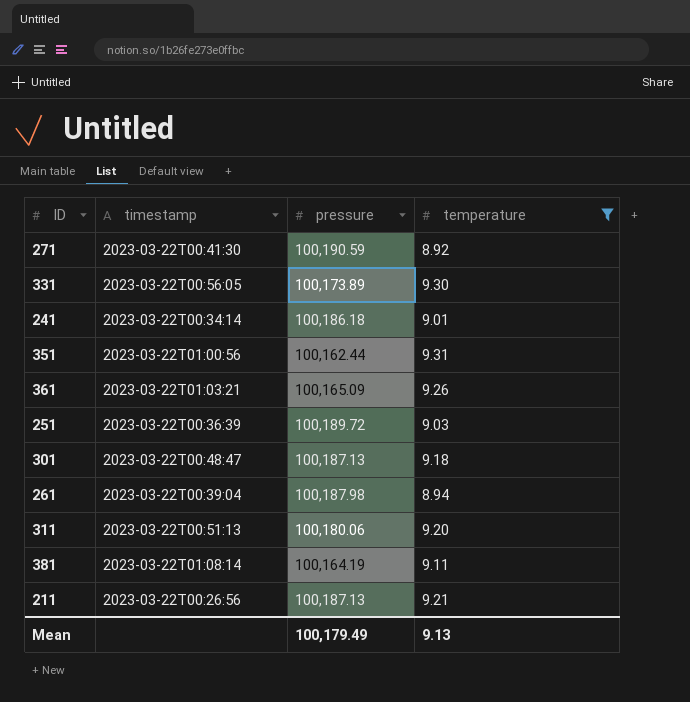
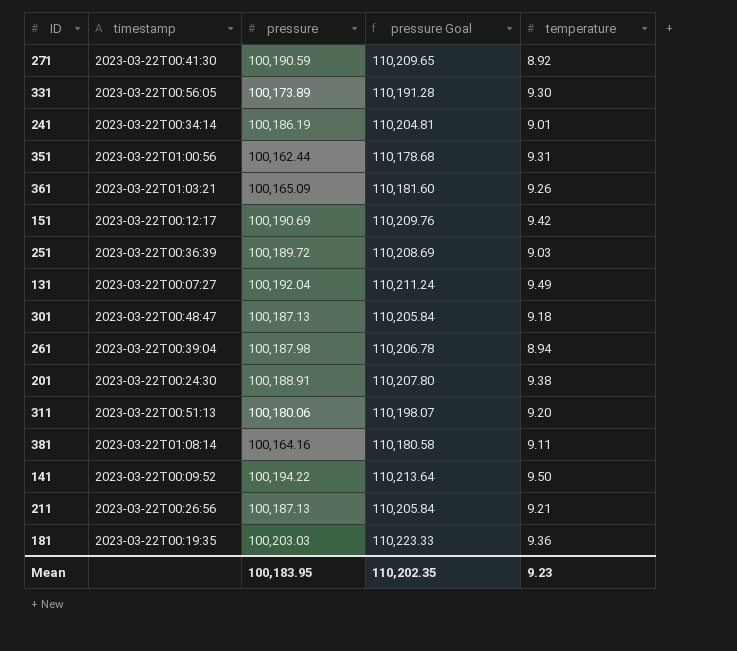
filter: temperature <= 9.31 -> none
column pressure Goal | formula: none -> [pressure] * 1.1
241 | pressure: 100,186.18 -> 100,186.19
381 | pressure: 100,164.19 -> 100,164.16
Mean | pressure: 100,179.49 -> 100,183.95
Mean | temperature: 9.13 -> 9.23

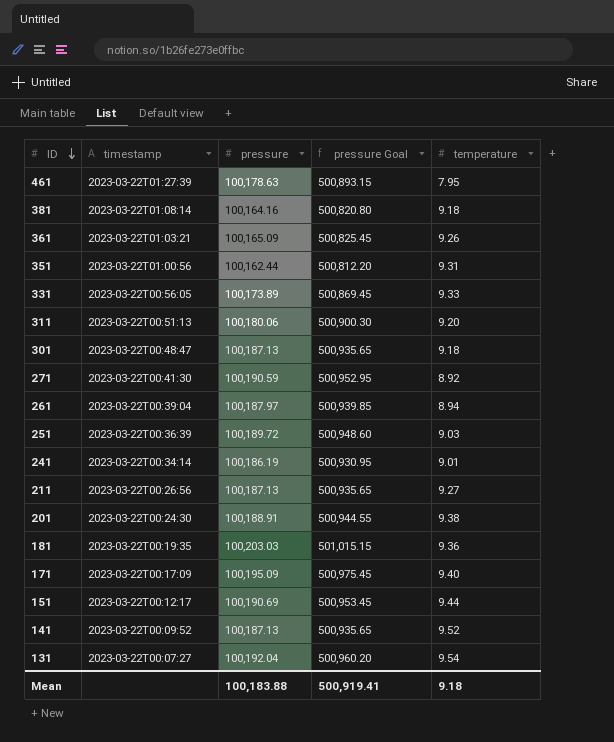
row order: none -> ID descending
column pressure Goal | formula: [pressure] * 1.1 -> [pressure] * 5
row 461: none -> 2023-03-22T01:27:39 | 100,178.63 | 500,893.15 | 7.95
381 | temperature: 9.11 -> 9.18
331 | temperature: 9.30 -> 9.33
261 | pressure: 100,187.98 -> 100,187.97
211 | temperature: 9.21 -> 9.27
row 171: none -> 2023-03-22T00:17:09 | 100,195.09 | 500,975.45 | 9.40
151 | temperature: 9.42 -> 9.44
141 | pressure: 100,194.22 -> 100,187.13
141 | temperature: 9.50 -> 9.52
131 | temperature: 9.49 -> 9.54
Mean | pressure: 100,183.95 -> 100,183.88
Mean | pressure Goal: 110,202.35 -> 500,919.41
Mean | temperature: 9.23 -> 9.18

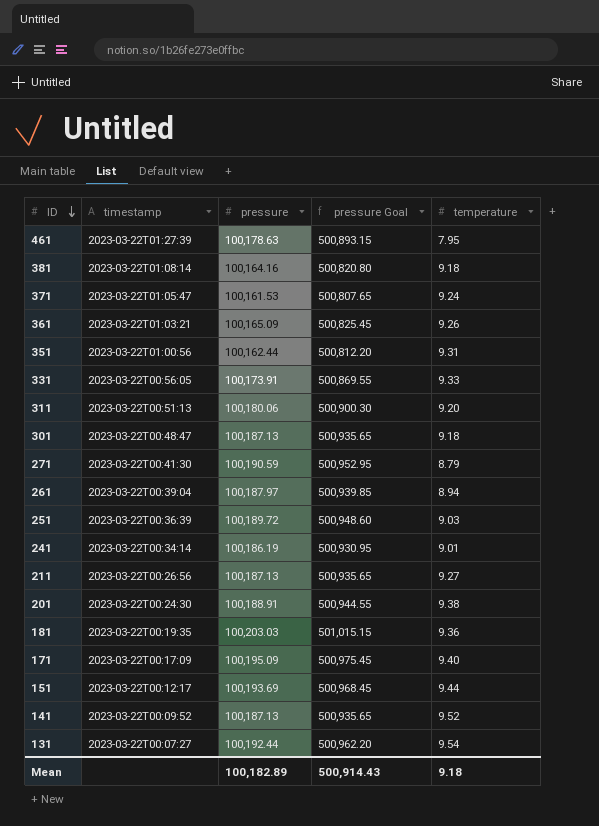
row 371: none -> 2023-03-22T01:05:47 | 100,161.53 | 500,807.65 | 9.24
331 | pressure: 100,173.89 -> 100,173.91
331 | pressure Goal: 500,869.45 -> 500,869.55
271 | temperature: 8.92 -> 8.79
151 | pressure: 100,190.69 -> 100,193.69
151 | pressure Goal: 500,953.45 -> 500,968.45
131 | pressure: 100,192.04 -> 100,192.44
131 | pressure Goal: 500,960.20 -> 500,962.20
Mean | pressure: 100,183.88 -> 100,182.89
Mean | pressure Goal: 500,919.41 -> 500,914.43

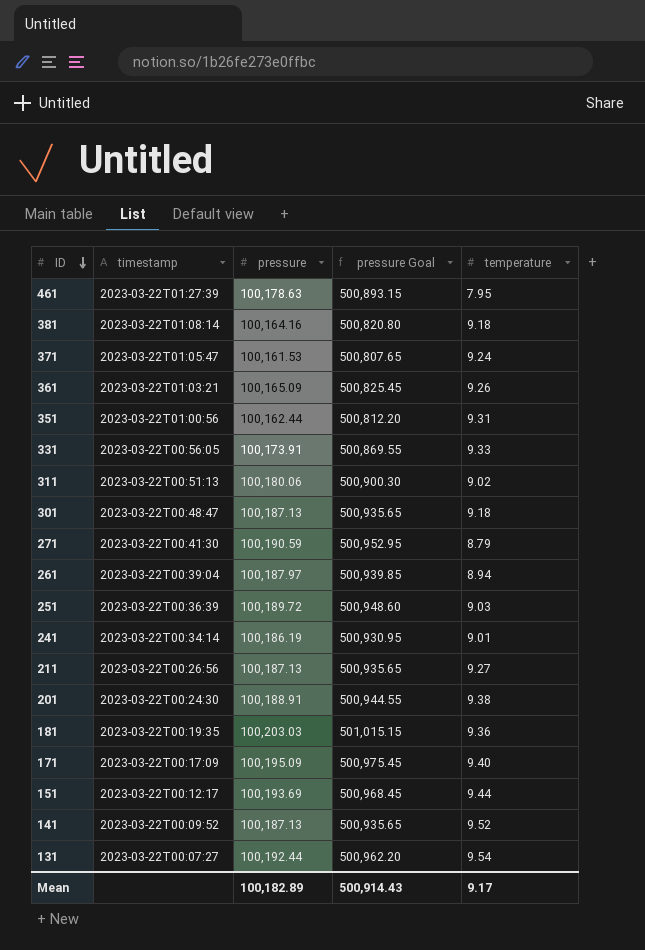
311 | temperature: 9.20 -> 9.02
Mean | temperature: 9.18 -> 9.17

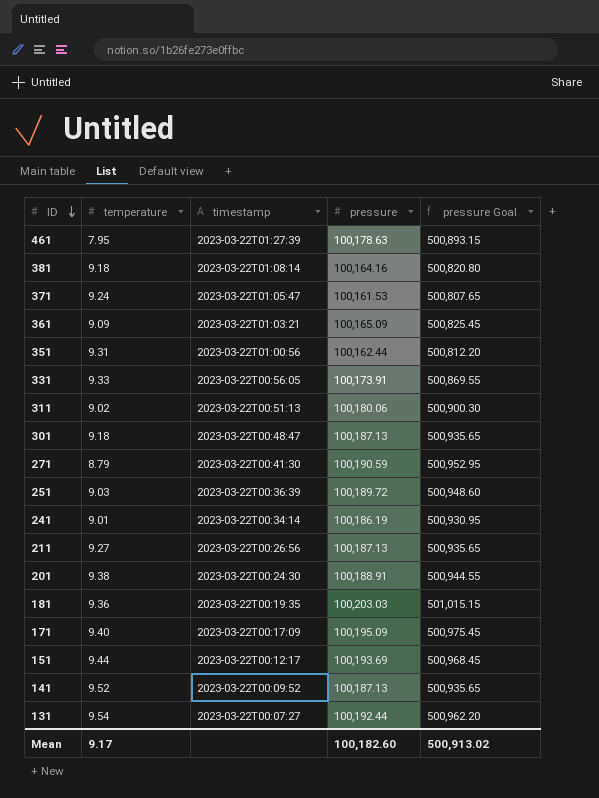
column temperature | position: 5 -> 2
row 261: 2023-03-22T00:39:04 | 100,187.97 | 500,939.85 | 8.94 -> none
361 | temperature: 9.26 -> 9.09
Mean | pressure: 100,182.89 -> 100,182.60
Mean | pressure Goal: 500,914.43 -> 500,913.02

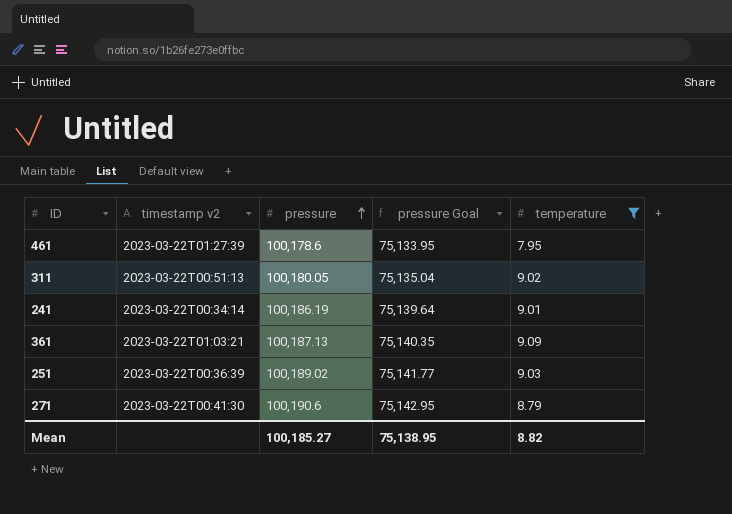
filter: none -> temperature <= 9.09
row order: ID descending -> pressure ascending
column name: timestamp -> timestamp v2
column pressure Goal | formula: [pressure] * 5 -> [pressure] * 0.75
column temperature | position: 2 -> 5
461 | pressure: 100,178.63 -> 100,178.6
311 | pressure: 100,180.06 -> 100,180.05
361 | pressure: 100,165.09 -> 100,187.13
251 | pressure: 100,189.72 -> 100,189.02
271 | pressure: 100,190.59 -> 100,190.6
Mean | pressure: 100,182.60 -> 100,185.27
Mean | pressure Goal: 500,913.02 -> 75,138.95
Mean | temperature: 9.17 -> 8.82

